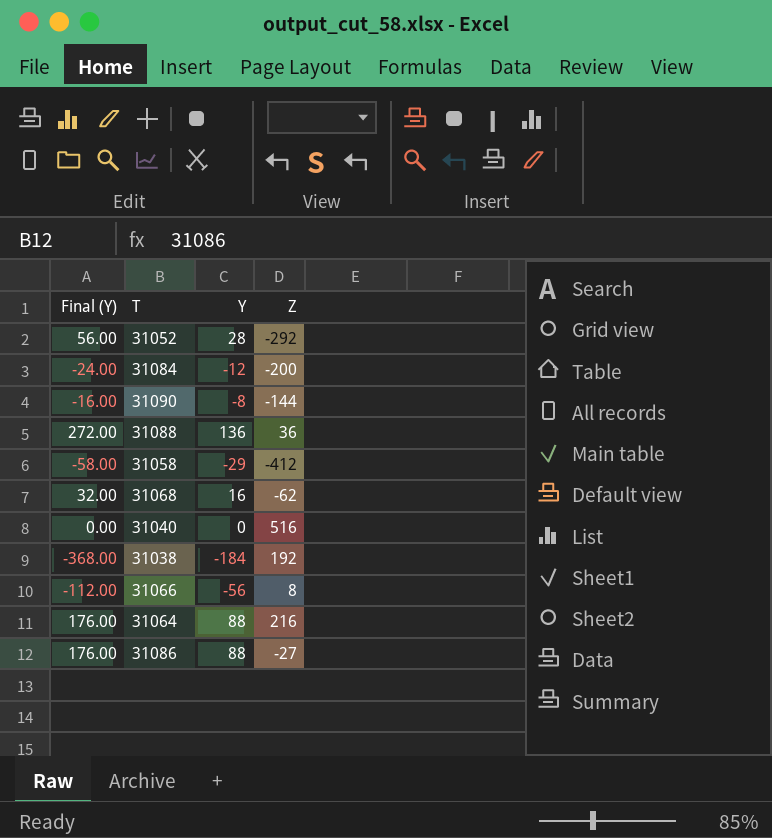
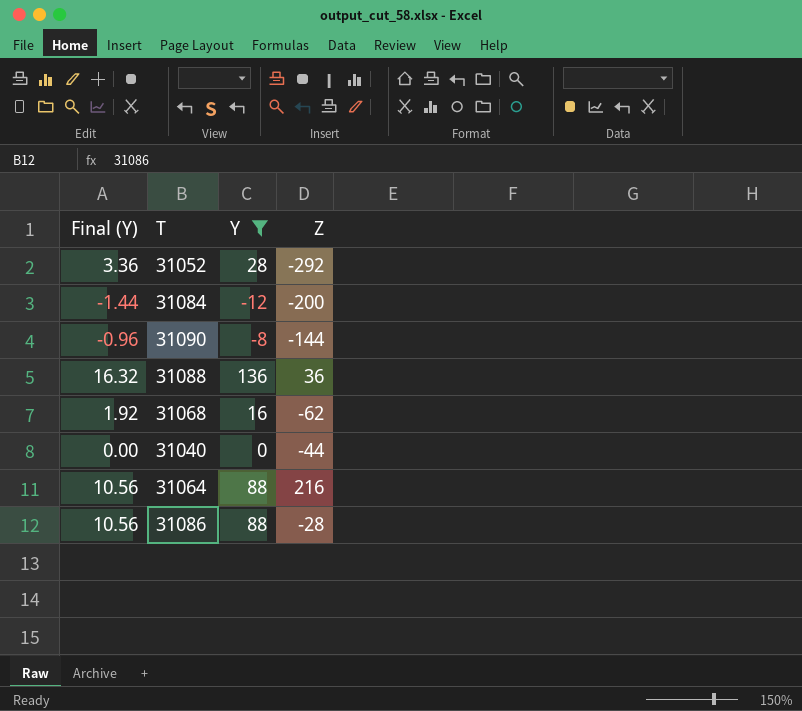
filter: none -> Y >= -12
column Final (Y) | formula: [Y] * 2 -> [Y] * 0.12
31040 | Z: 516 -> -44
31086 | Z: -27 -> -28

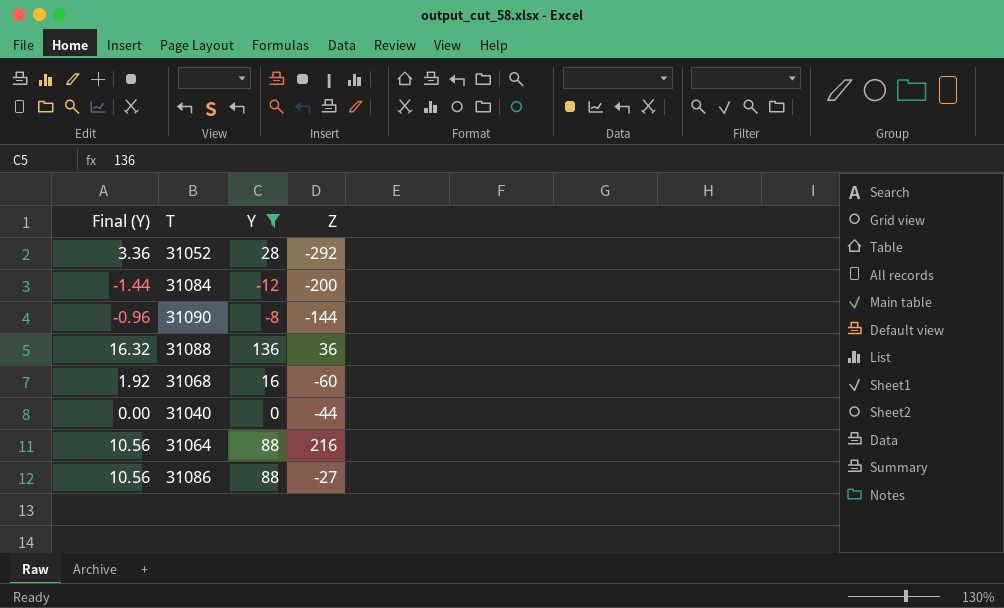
31068 | Z: -62 -> -60
31086 | Z: -28 -> -27

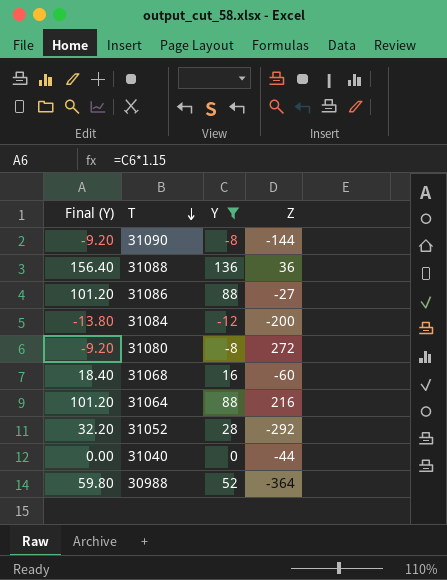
row order: none -> T descending
column Final (Y) | formula: [Y] * 0.12 -> [Y] * 1.15
row 31080: none -> -9.20 | -8 | 272
row 30988: none -> 59.80 | 52 | -364

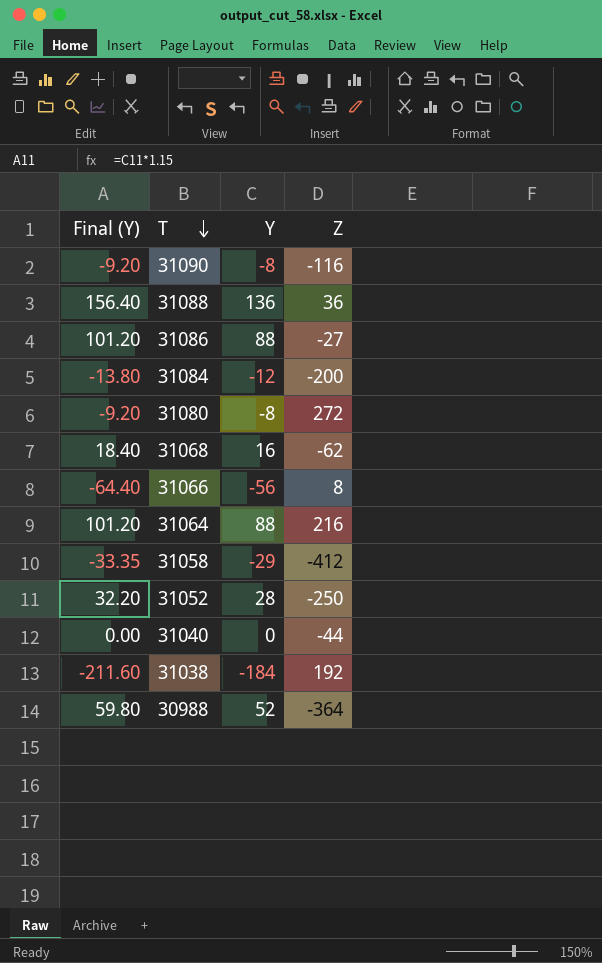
filter: Y >= -12 -> none
31090 | Z: -144 -> -116
31068 | Z: -60 -> -62
31052 | Z: -292 -> -250

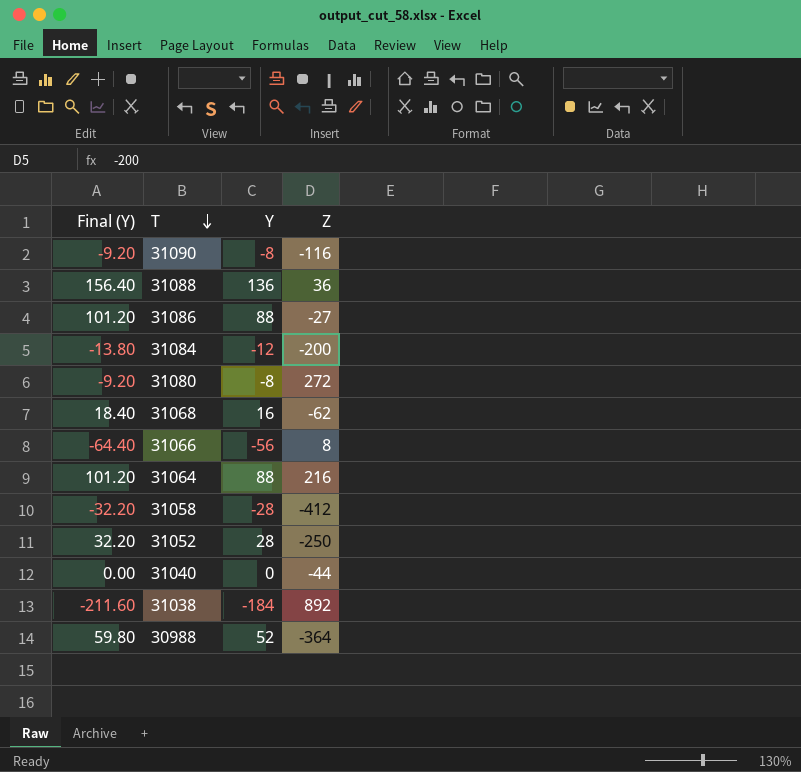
31058 | Final (Y): -33.35 -> -32.20
31058 | Y: -29 -> -28
31038 | Z: 192 -> 892

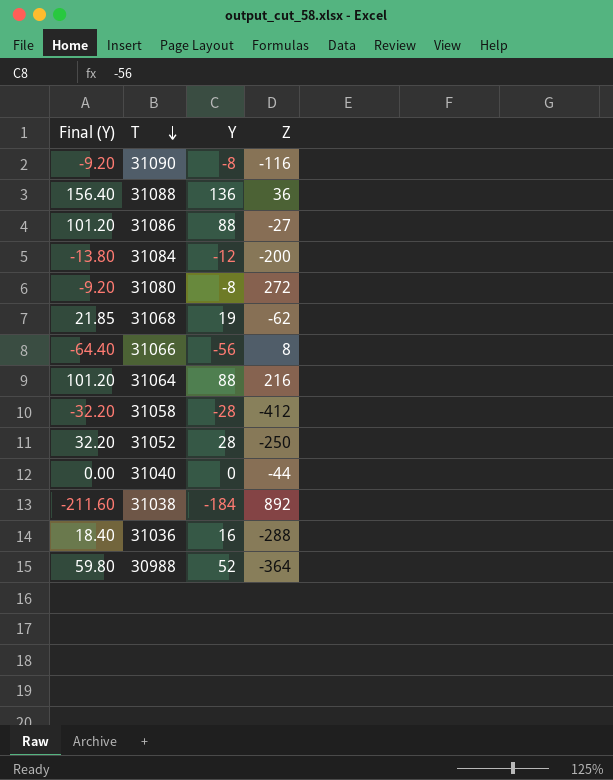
31068 | Final (Y): 18.40 -> 21.85
31068 | Y: 16 -> 19
row 31036: none -> 18.40 | 16 | -288

